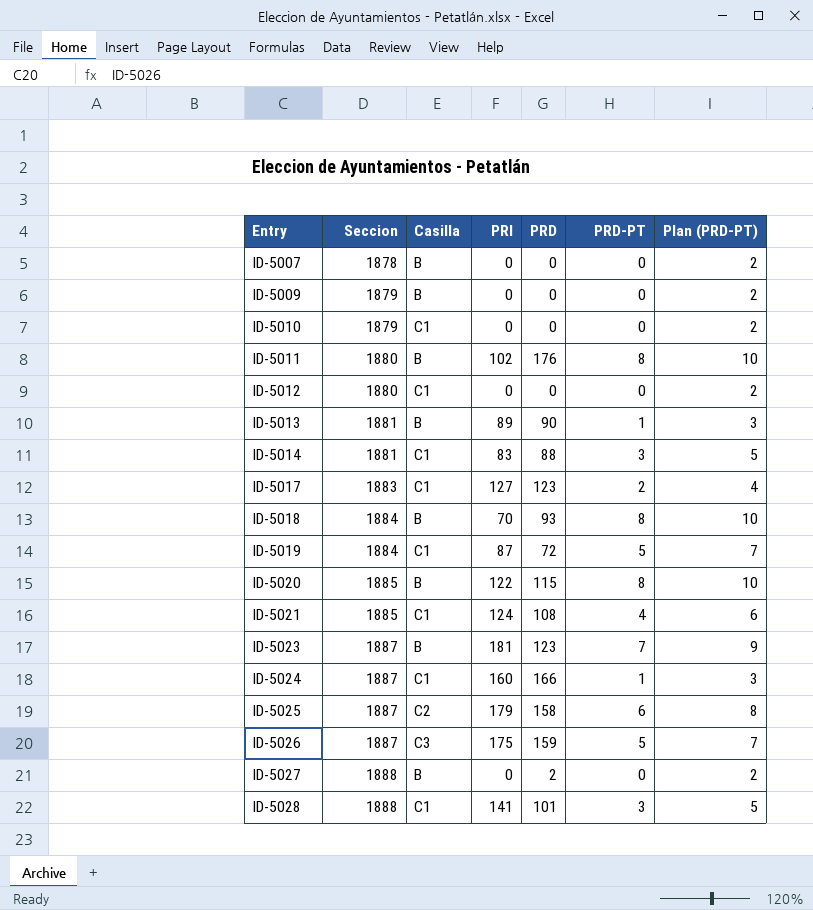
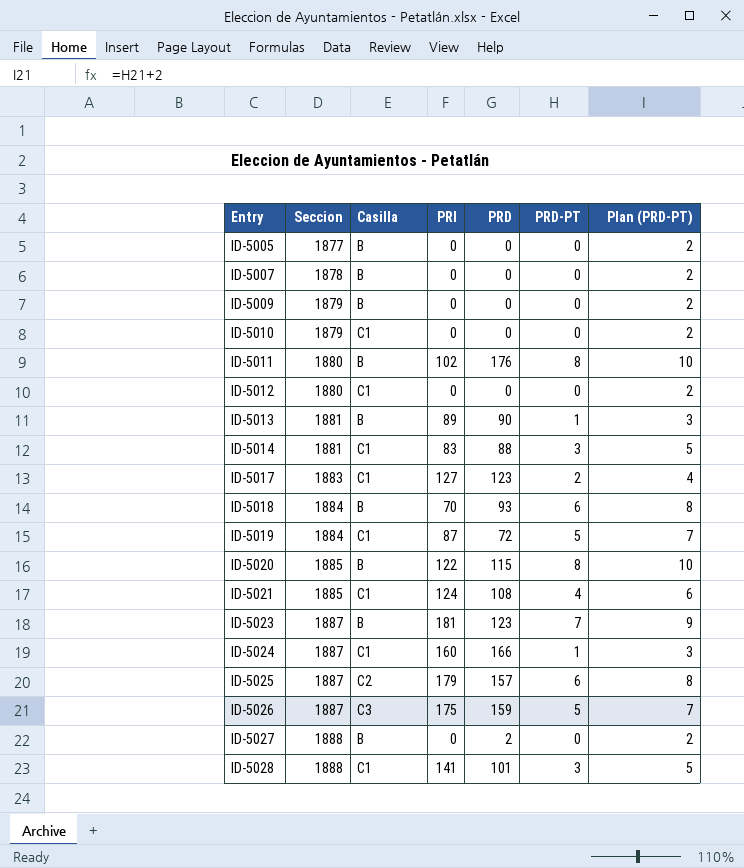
row ID-5005: none -> 1877 | B | 0 | 0 | 0 | 2
ID-5018 | PRD-PT: 8 -> 6
ID-5018 | Plan (PRD-PT): 10 -> 8
ID-5025 | PRD: 158 -> 157

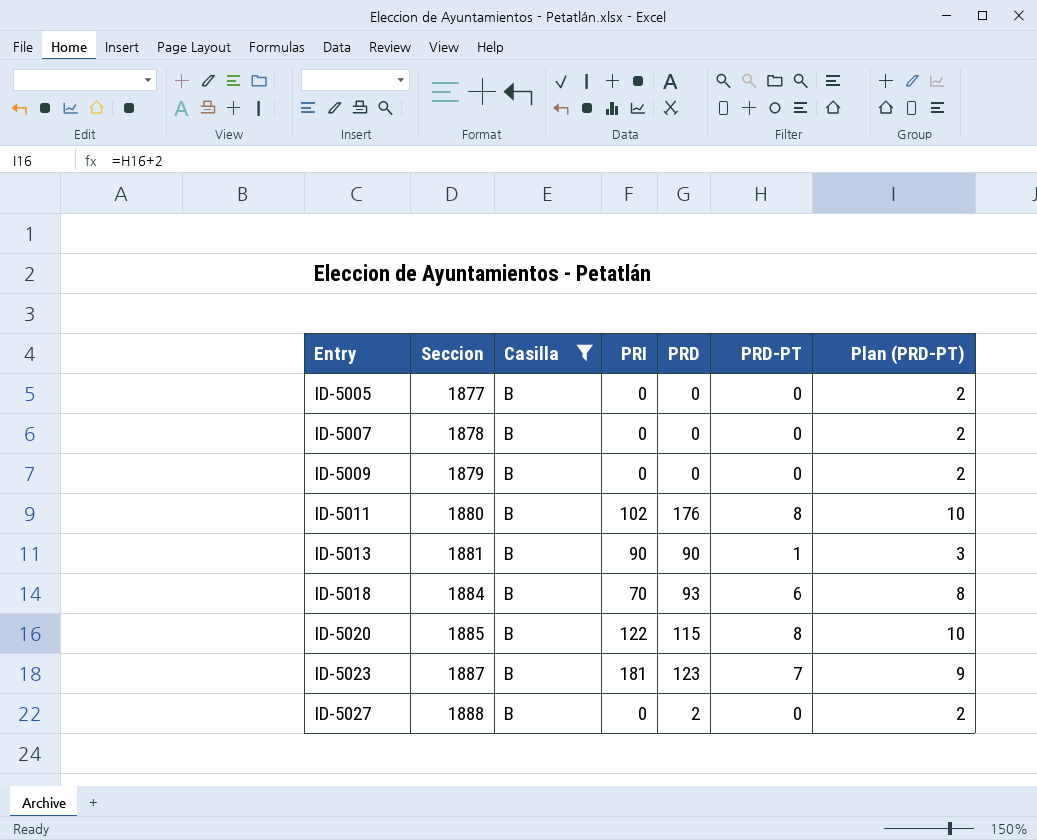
filter: none -> Casilla = B
ID-5013 | PRI: 89 -> 90

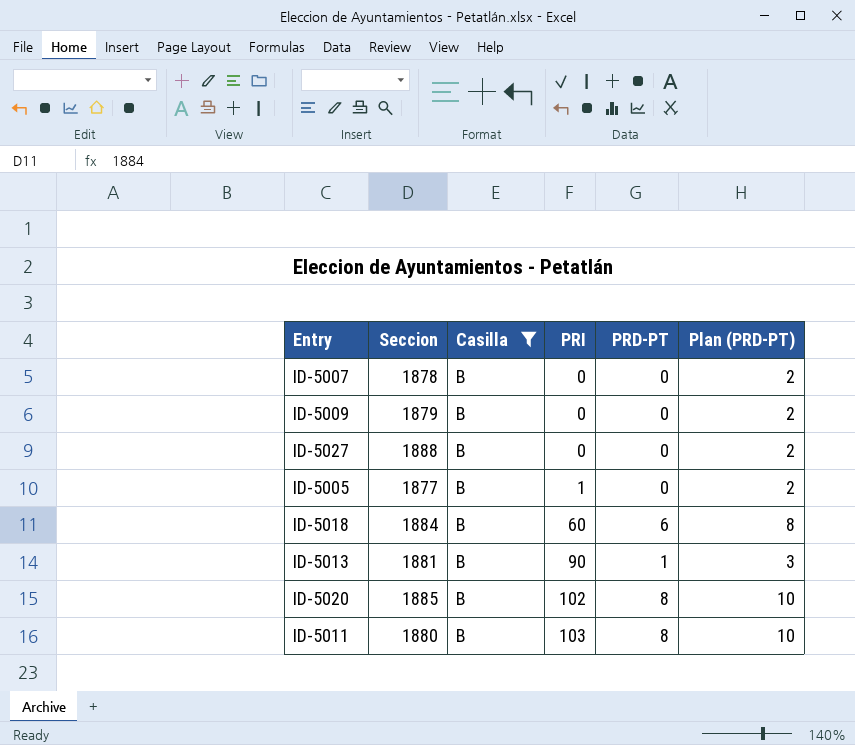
row order: Entry ascending -> PRI ascending
column PRD | position: 5 -> none
row ID-5023: 1887 | B | 181 | 123 | 7 | 9 -> none
ID-5005 | PRI: 0 -> 1
ID-5018 | PRI: 70 -> 60
ID-5020 | PRI: 122 -> 102
ID-5011 | PRI: 102 -> 103

